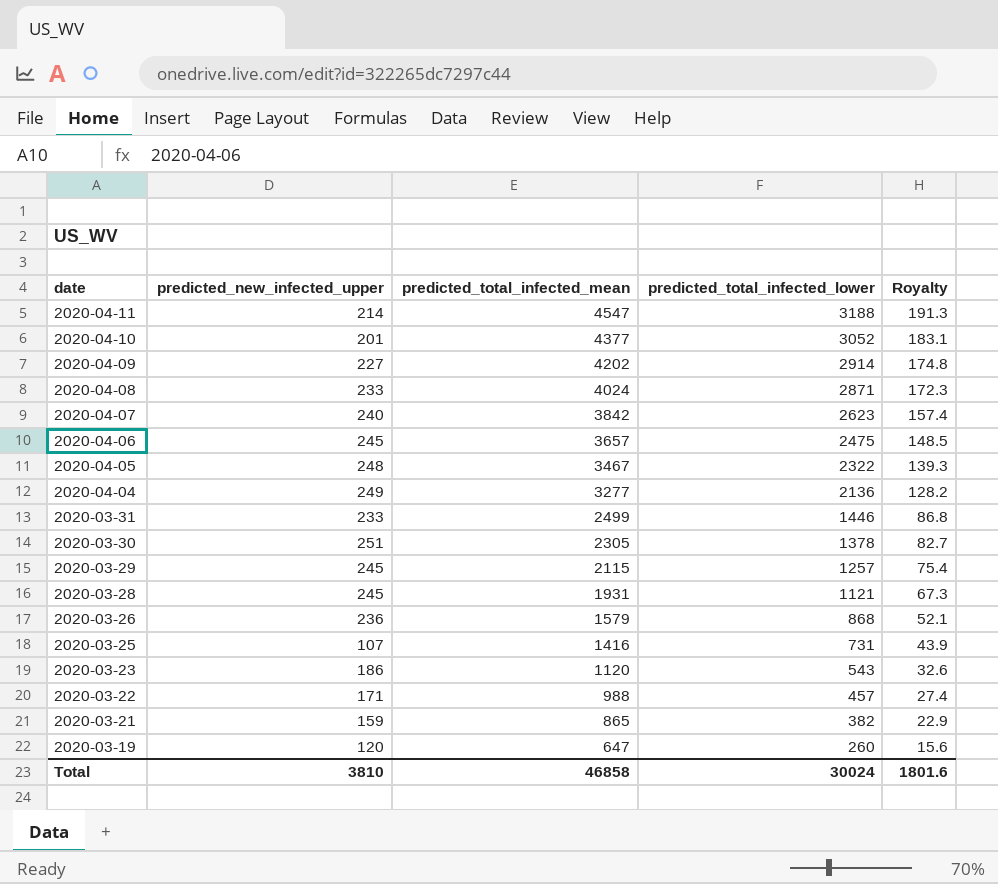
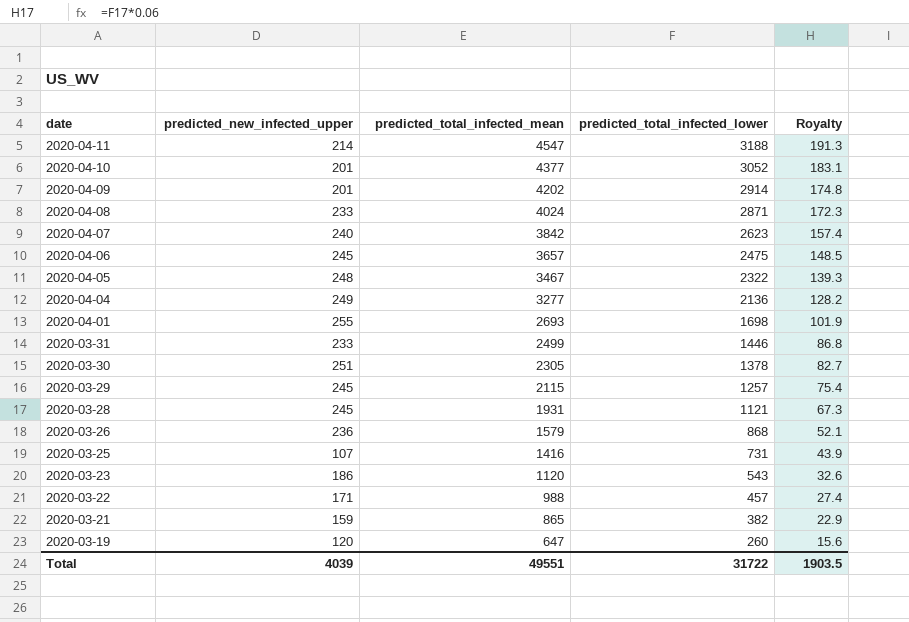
2020-04-09 | predicted_new_infected_upper: 227 -> 201
row 2020-04-01: none -> 255 | 2693 | 1698 | 101.9
Total | predicted_new_infected_upper: 3810 -> 4039
Total | predicted_total_infected_mean: 46858 -> 49551
Total | predicted_total_infected_lower: 30024 -> 31722
Total | Royalty: 1801.6 -> 1903.5

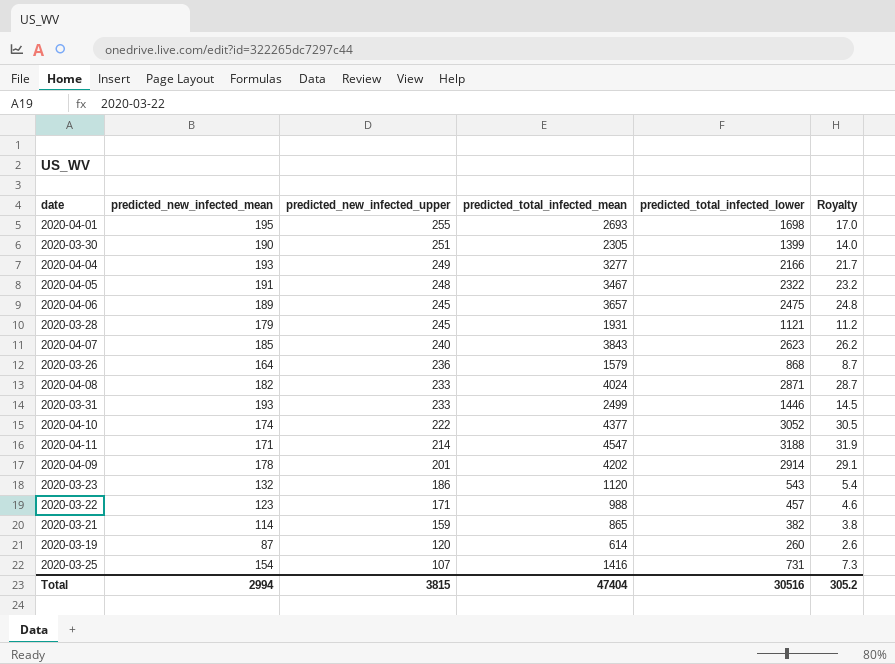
row order: date descending -> predicted_new_infected_upper descending
column predicted_new_infected_mean | position: none -> 2
column Royalty | formula: [predicted_total_infected_lower] * 0.06 -> [predicted_total_infected_lower] * 0.01
row 2020-03-29: 245 | 2115 | 1257 | 75.4 -> none
2020-03-30 | predicted_total_infected_lower: 1378 -> 1399
2020-04-04 | predicted_total_infected_lower: 2136 -> 2166
2020-04-07 | predicted_total_infected_mean: 3842 -> 3843
2020-04-10 | predicted_new_infected_upper: 201 -> 222
2020-03-19 | predicted_total_infected_mean: 647 -> 614
Total | predicted_new_infected_upper: 4039 -> 3815
Total | predicted_total_infected_mean: 49551 -> 47404
Total | predicted_total_infected_lower: 31722 -> 30516
Total | Royalty: 1903.5 -> 305.2

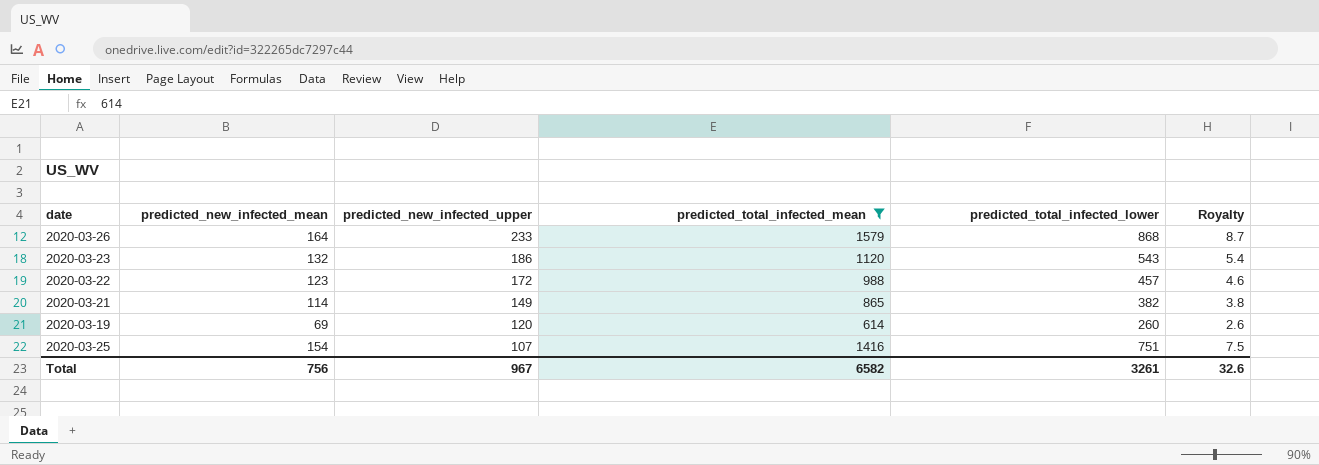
filter: none -> predicted_total_infected_mean <= 1579
2020-03-26 | predicted_new_infected_upper: 236 -> 233
2020-03-22 | predicted_new_infected_upper: 171 -> 172
2020-03-21 | predicted_new_infected_upper: 159 -> 149
2020-03-19 | predicted_new_infected_mean: 87 -> 69
2020-03-25 | predicted_total_infected_lower: 731 -> 751
2020-03-25 | Royalty: 7.3 -> 7.5
Total | predicted_new_infected_mean: 2994 -> 756
Total | predicted_new_infected_upper: 3815 -> 967
Total | predicted_total_infected_mean: 47404 -> 6582
Total | predicted_total_infected_lower: 30516 -> 3261
Total | Royalty: 305.2 -> 32.6

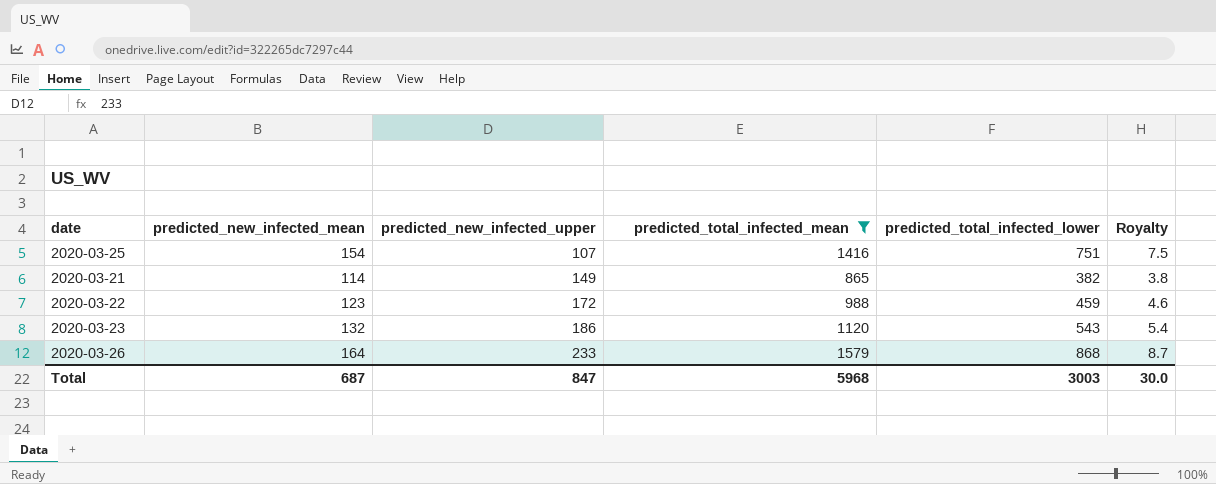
row order: predicted_new_infected_upper descending -> predicted_new_infected_upper ascending
row 2020-03-19: 69 | 120 | 614 | 260 | 2.6 -> none
2020-03-22 | predicted_total_infected_lower: 457 -> 459
Total | predicted_new_infected_mean: 756 -> 687
Total | predicted_new_infected_upper: 967 -> 847
Total | predicted_total_infected_mean: 6582 -> 5968
Total | predicted_total_infected_lower: 3261 -> 3003
Total | Royalty: 32.6 -> 30.0

